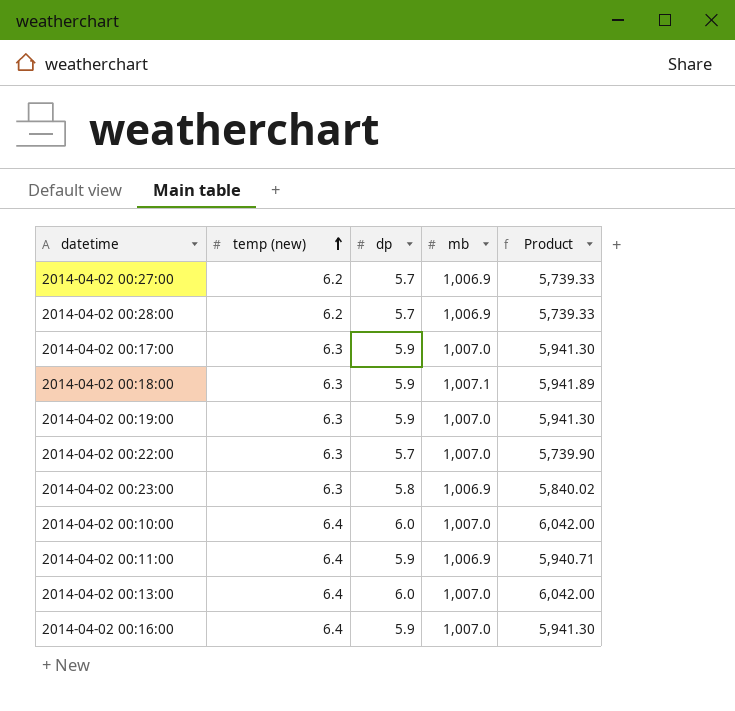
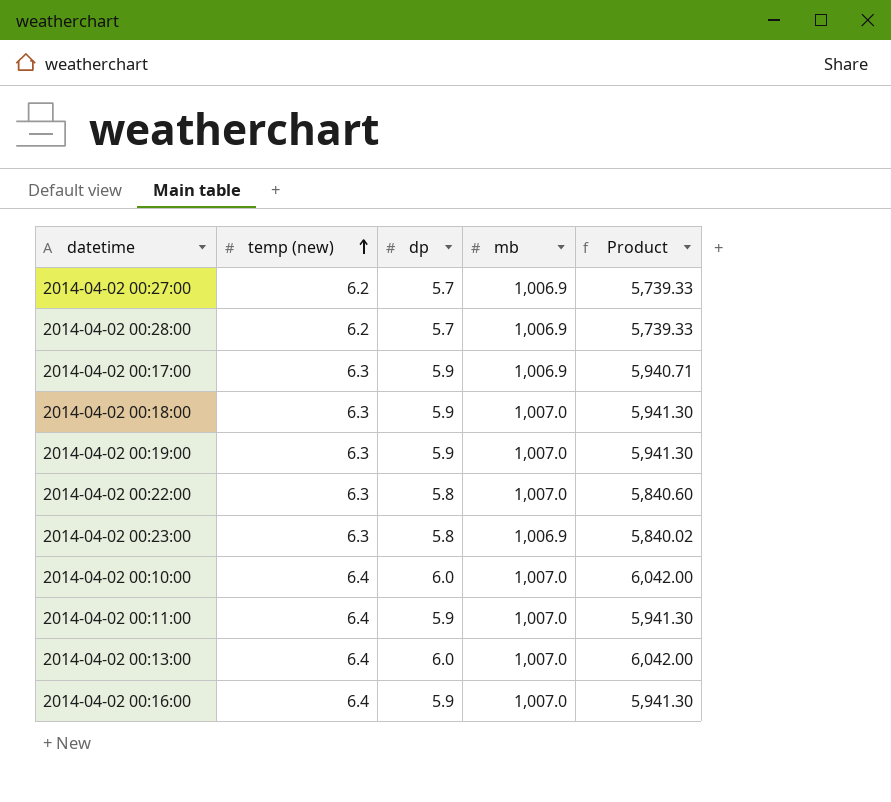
2014-04-02 00:17:00 | mb: 1,007.0 -> 1,006.9
2014-04-02 00:17:00 | Product: 5,941.30 -> 5,940.71
2014-04-02 00:18:00 | mb: 1,007.1 -> 1,007.0
2014-04-02 00:18:00 | Product: 5,941.89 -> 5,941.30
2014-04-02 00:22:00 | dp: 5.7 -> 5.8
2014-04-02 00:22:00 | Product: 5,739.90 -> 5,840.60
2014-04-02 00:11:00 | mb: 1,006.9 -> 1,007.0
2014-04-02 00:11:00 | Product: 5,940.71 -> 5,941.30

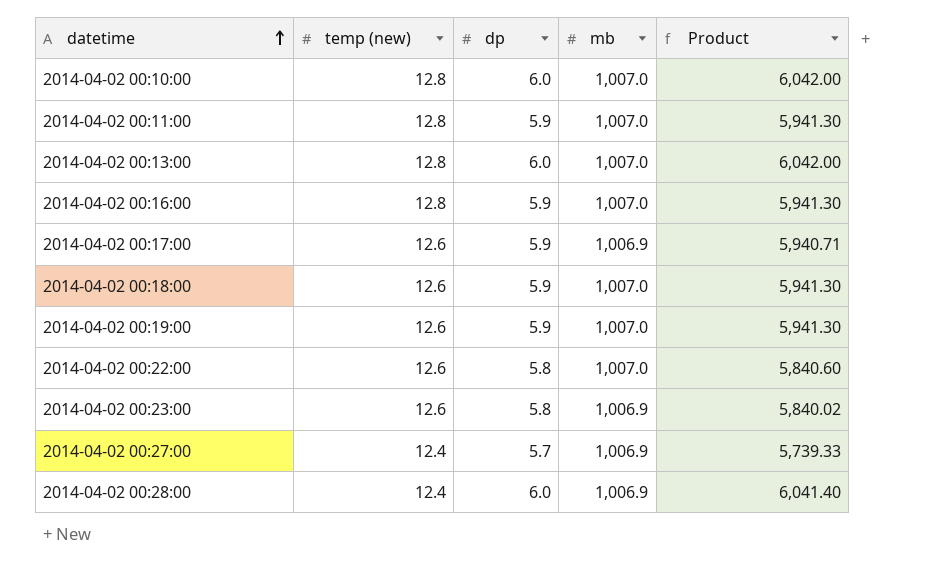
row order: temp (new) ascending -> datetime ascending
2014-04-02 00:10:00 | temp (new): 6.4 -> 12.8
2014-04-02 00:11:00 | temp (new): 6.4 -> 12.8
2014-04-02 00:13:00 | temp (new): 6.4 -> 12.8
2014-04-02 00:16:00 | temp (new): 6.4 -> 12.8
2014-04-02 00:17:00 | temp (new): 6.3 -> 12.6
2014-04-02 00:18:00 | temp (new): 6.3 -> 12.6
2014-04-02 00:19:00 | temp (new): 6.3 -> 12.6
2014-04-02 00:22:00 | temp (new): 6.3 -> 12.6
2014-04-02 00:23:00 | temp (new): 6.3 -> 12.6
2014-04-02 00:27:00 | temp (new): 6.2 -> 12.4
2014-04-02 00:28:00 | temp (new): 6.2 -> 12.4
2014-04-02 00:28:00 | dp: 5.7 -> 6.0
2014-04-02 00:28:00 | Product: 5,739.33 -> 6,041.40

